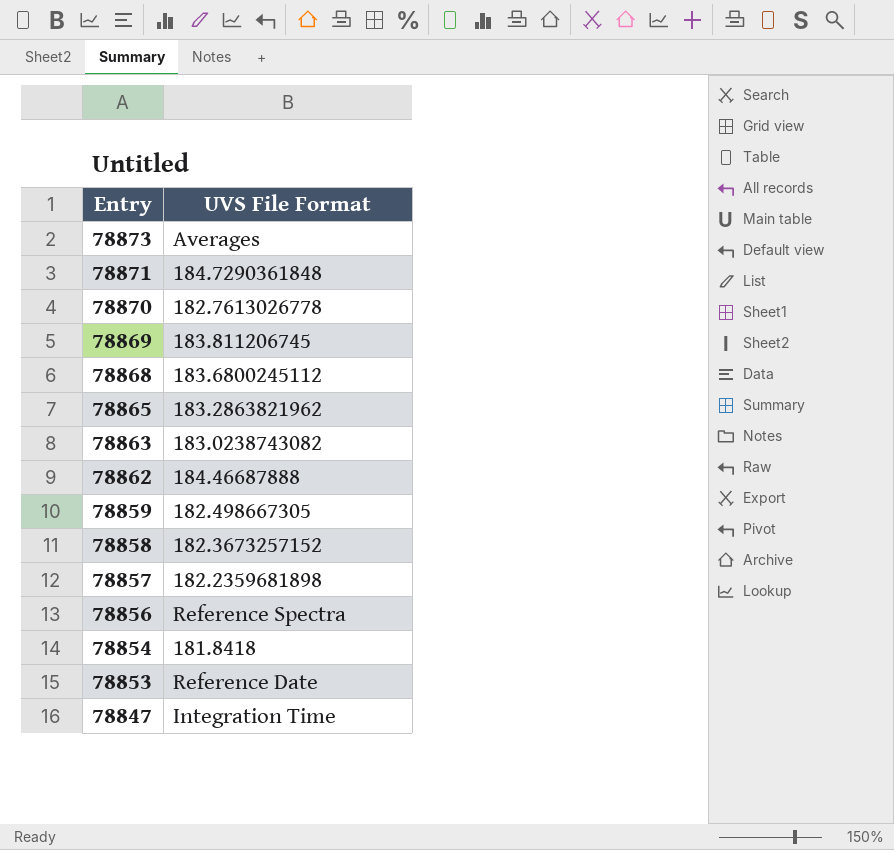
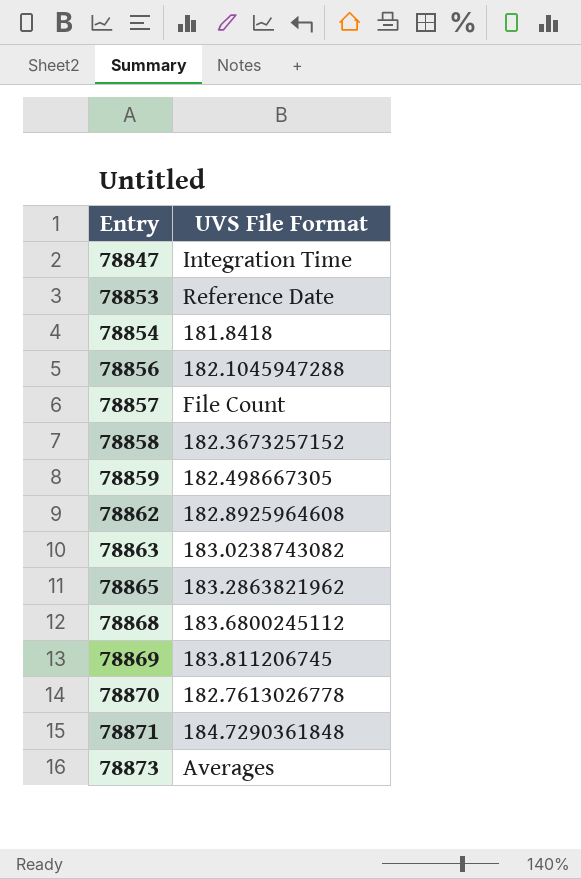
row order: Entry descending -> Entry ascending
78856 | UVS File Format: Reference Spectra -> 182.1045947288
78857 | UVS File Format: 182.2359681898 -> File Count
78862 | UVS File Format: 184.46687888 -> 182.8925964608

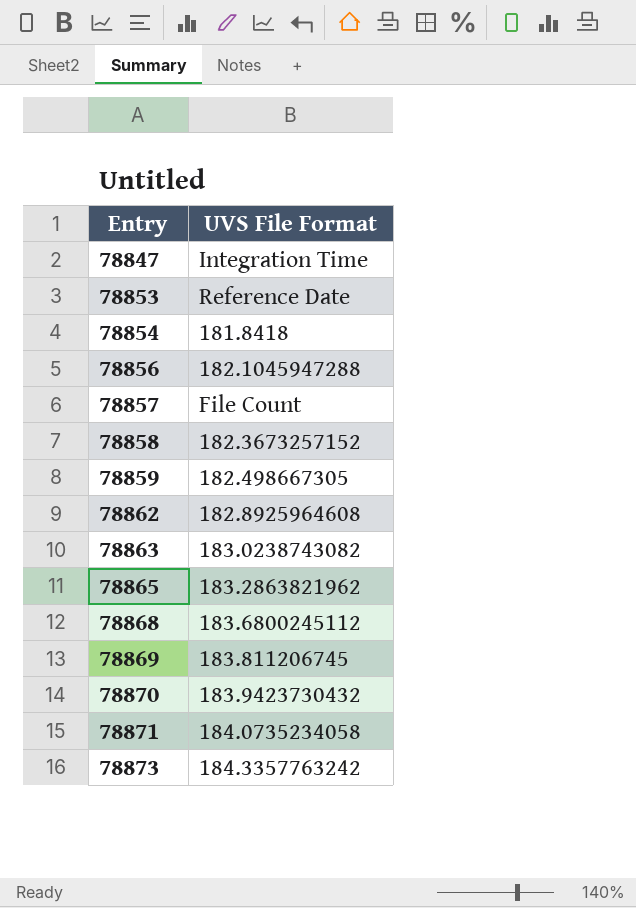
78870 | UVS File Format: 182.7613026778 -> 183.9423730432
78871 | UVS File Format: 184.7290361848 -> 184.0735234058
78873 | UVS File Format: Averages -> 184.3357763242

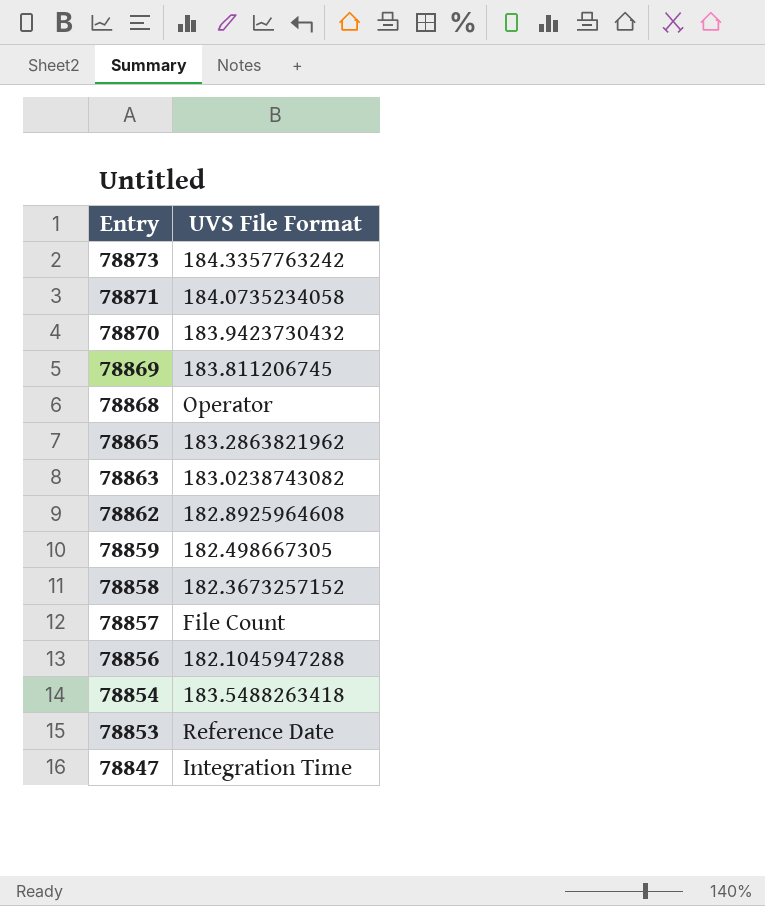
row order: Entry ascending -> Entry descending
78868 | UVS File Format: 183.6800245112 -> Operator
78854 | UVS File Format: 181.8418 -> 183.5488263418

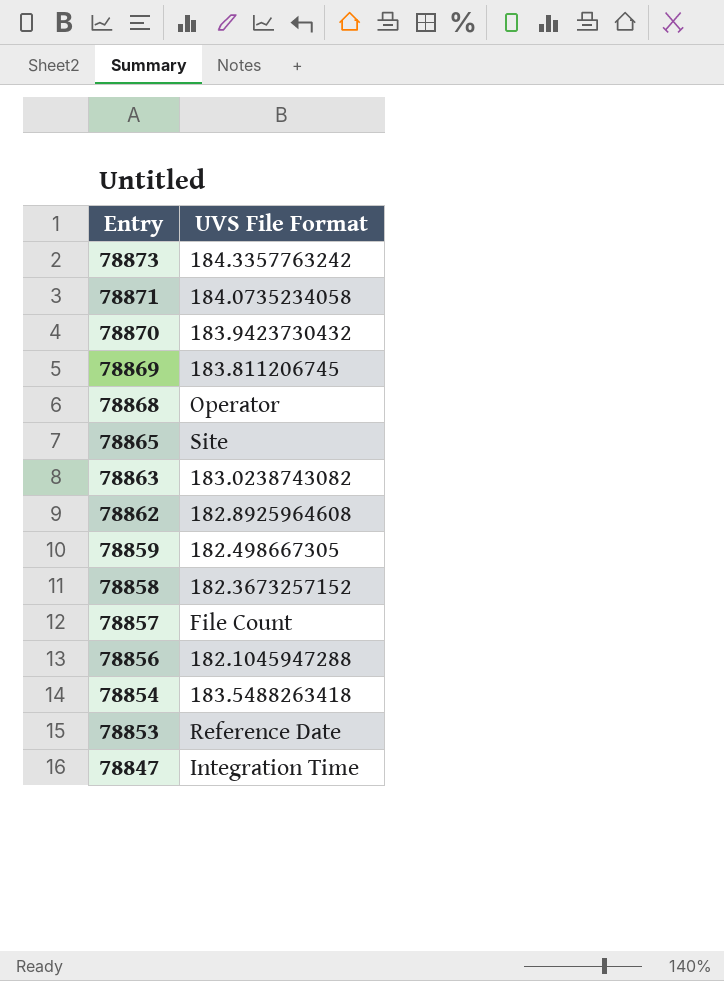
78865 | UVS File Format: 183.2863821962 -> Site

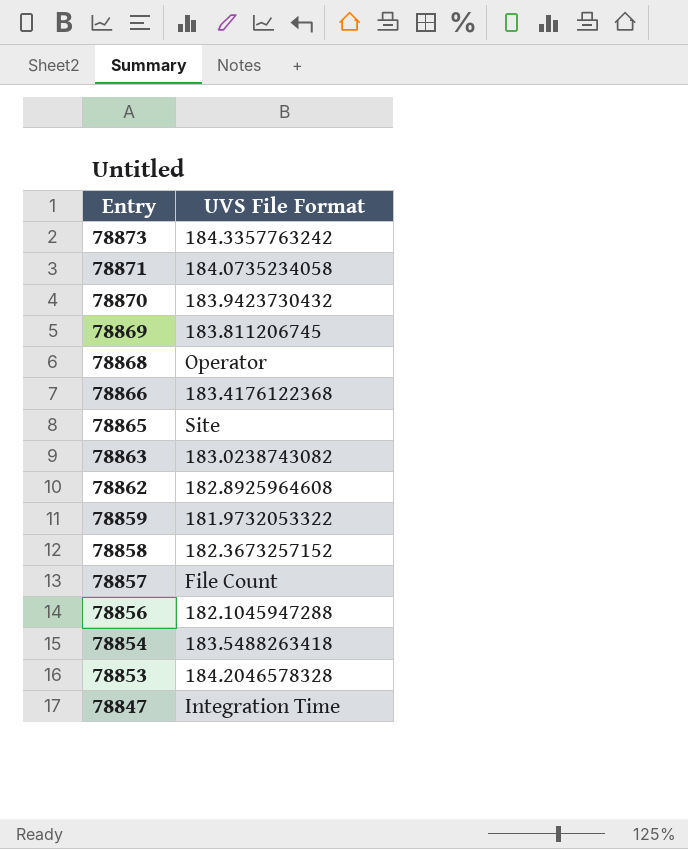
row 78866: none -> 183.4176122368
78859 | UVS File Format: 182.498667305 -> 181.9732053322
78853 | UVS File Format: Reference Date -> 184.2046578328

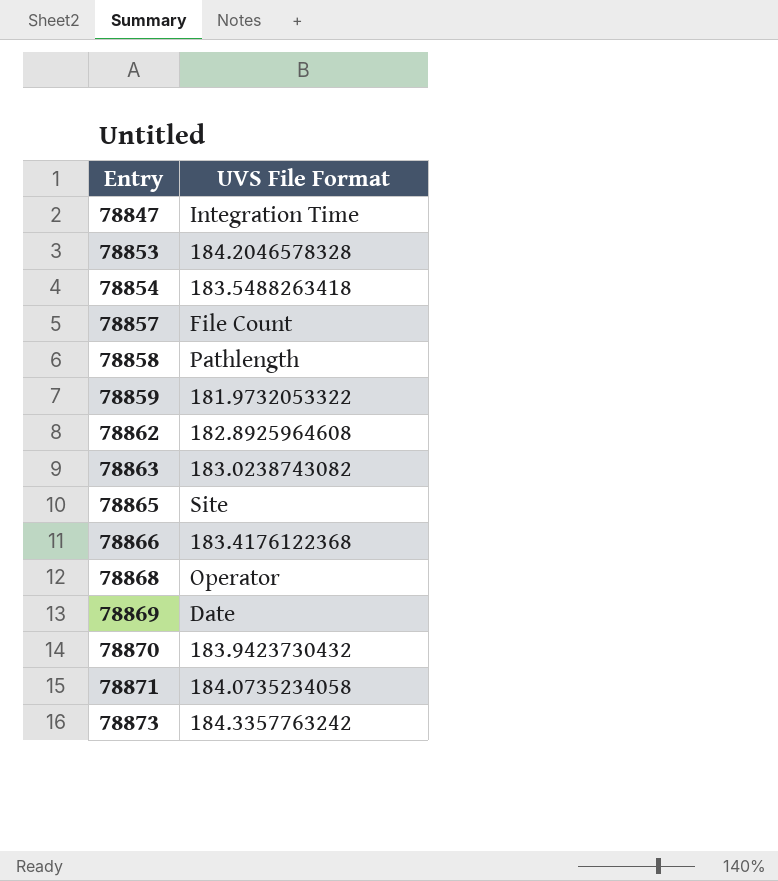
row order: Entry descending -> Entry ascending
row 78856: 182.1045947288 -> none
78858 | UVS File Format: 182.3673257152 -> Pathlength
78869 | UVS File Format: 183.811206745 -> Date

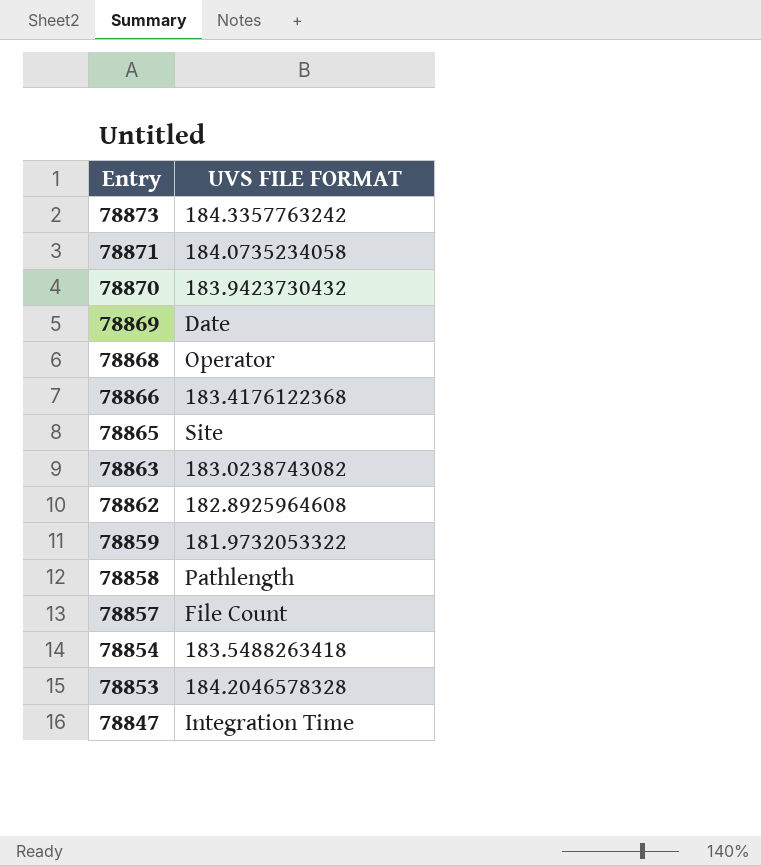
row order: Entry ascending -> Entry descending
column name: UVS File Format -> UVS FILE FORMAT

